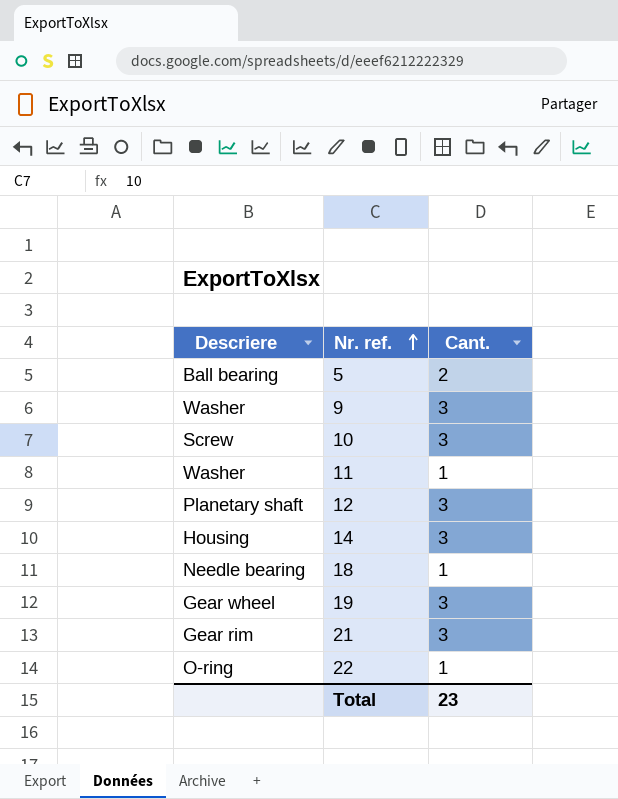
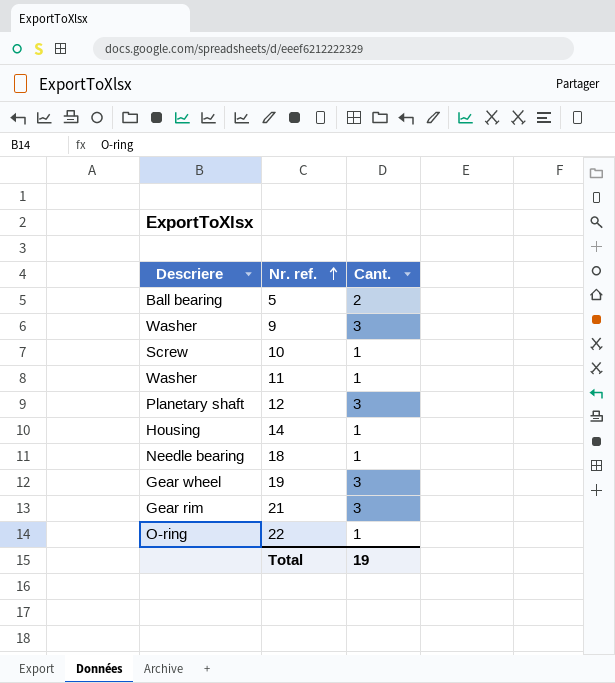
10 | Cant.: 3 -> 1
14 | Cant.: 3 -> 1
Total | Cant.: 23 -> 19

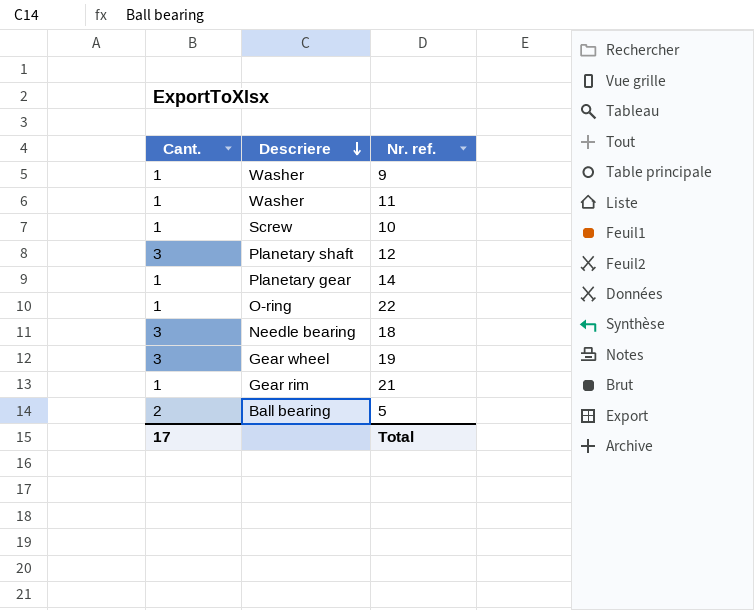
row order: Nr. ref. ascending -> Descriere descending
column Cant. | position: 3 -> 1
9 | Cant.: 3 -> 1
14 | Descriere: Housing -> Planetary gear
18 | Cant.: 1 -> 3
21 | Cant.: 3 -> 1
Total | Cant.: 19 -> 17

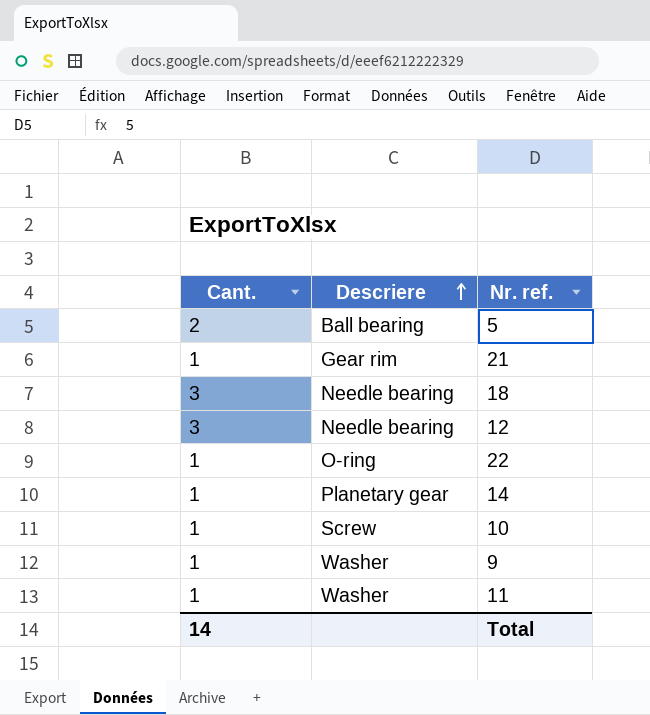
row order: Descriere descending -> Descriere ascending
row 19: 3 | Gear wheel -> none
12 | Descriere: Planetary shaft -> Needle bearing
Total | Cant.: 17 -> 14

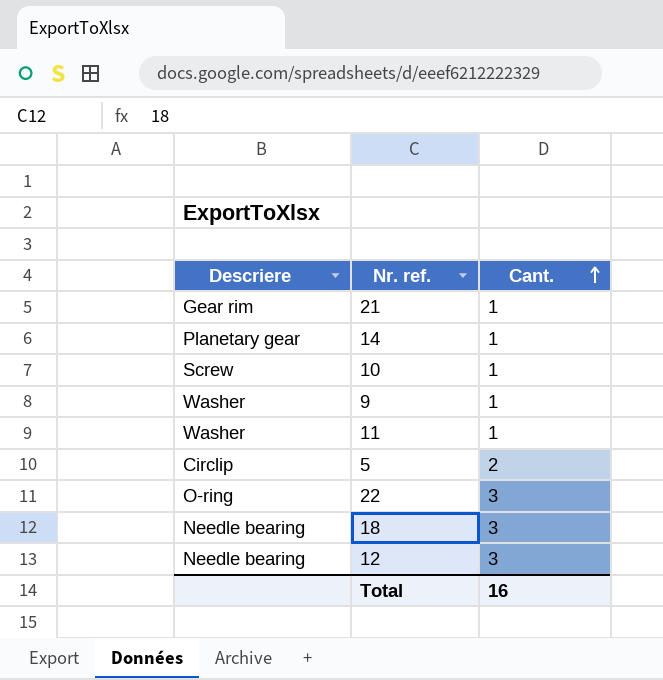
row order: Descriere ascending -> Cant. ascending
column Cant. | position: 1 -> 3
5 | Descriere: Ball bearing -> Circlip
22 | Cant.: 1 -> 3
Total | Cant.: 14 -> 16

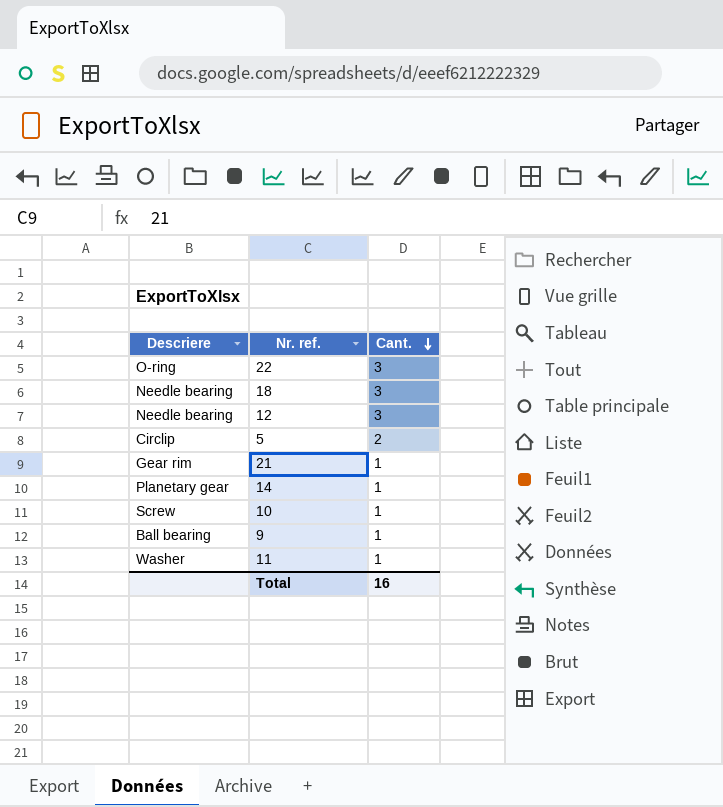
row order: Cant. ascending -> Cant. descending
9 | Descriere: Washer -> Ball bearing

